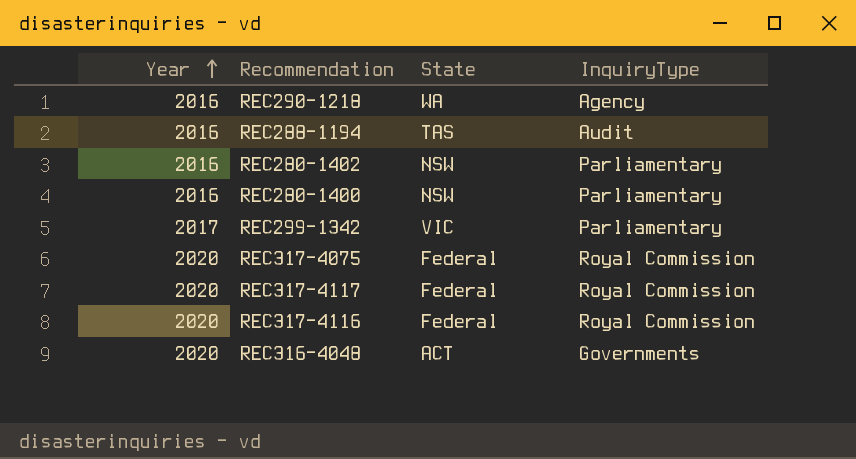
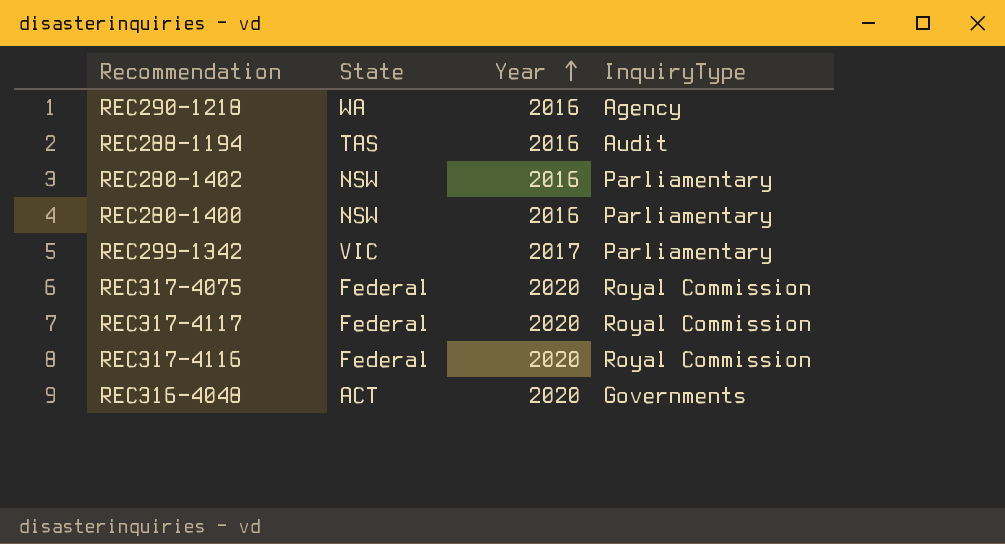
column Year | position: 1 -> 3

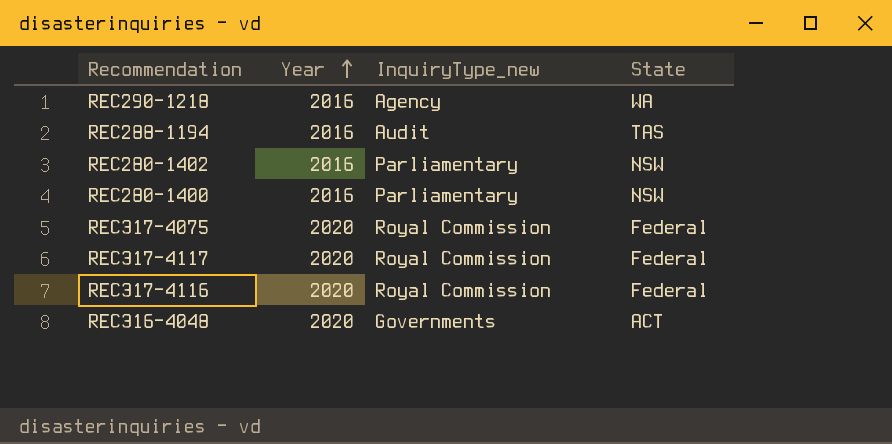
column name: InquiryType -> InquiryType_new
column State | position: 2 -> 4
row REC299-1342: VIC | 2017 | Parliamentary -> none

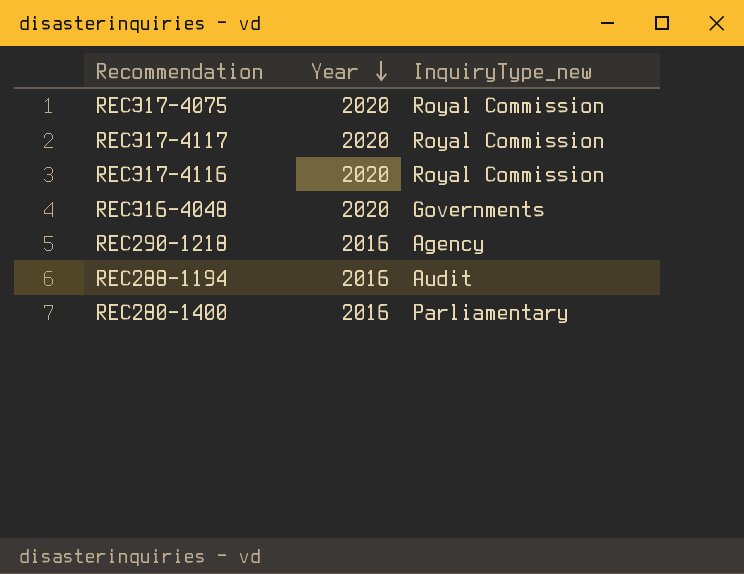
row order: Year ascending -> Year descending
column State | position: 4 -> none
row REC280-1402: 2016 | Parliamentary | NSW -> none

